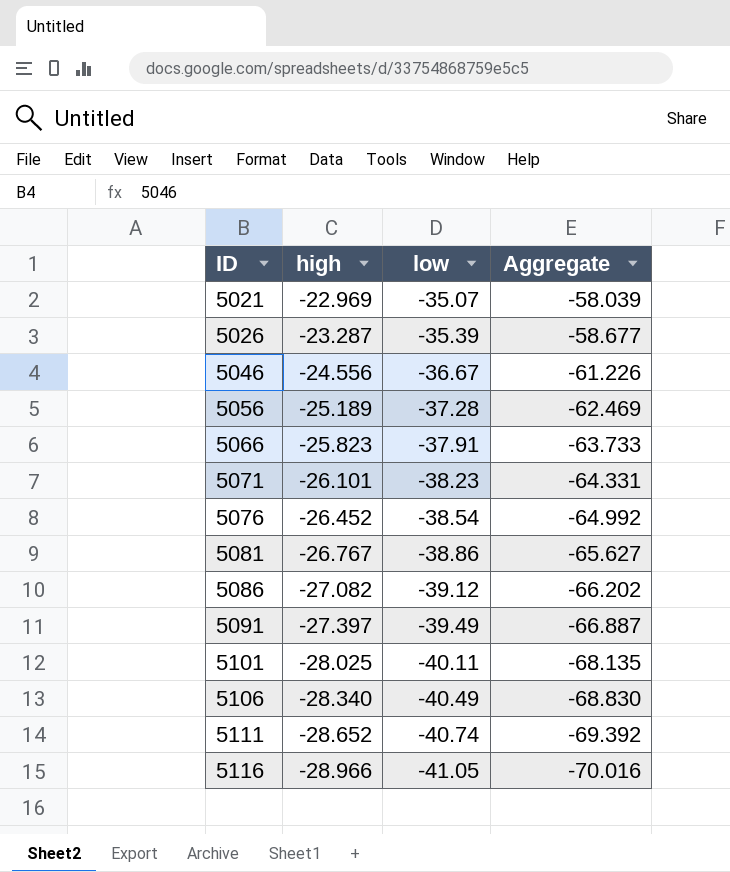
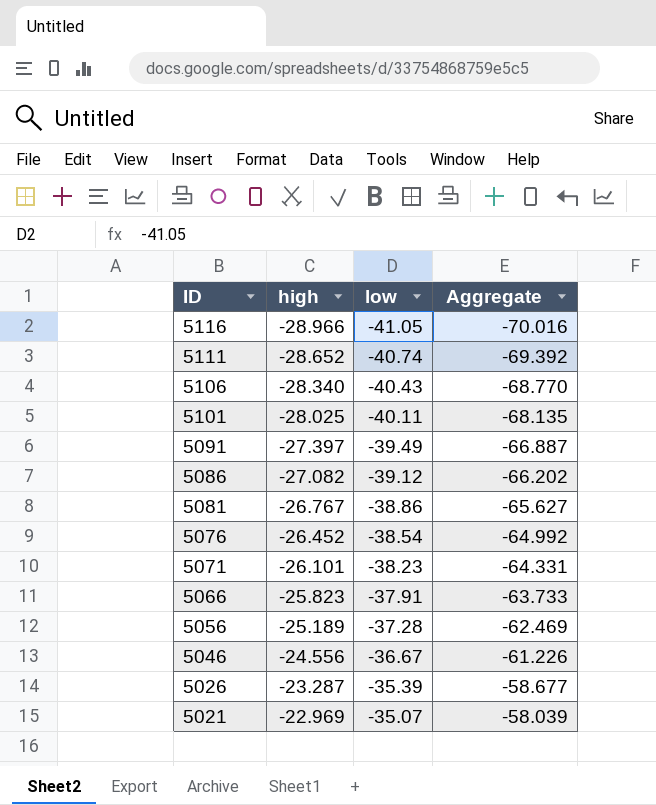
row order: ID ascending -> ID descending
5106 | low: -40.49 -> -40.43
5106 | Aggregate: -68.830 -> -68.770

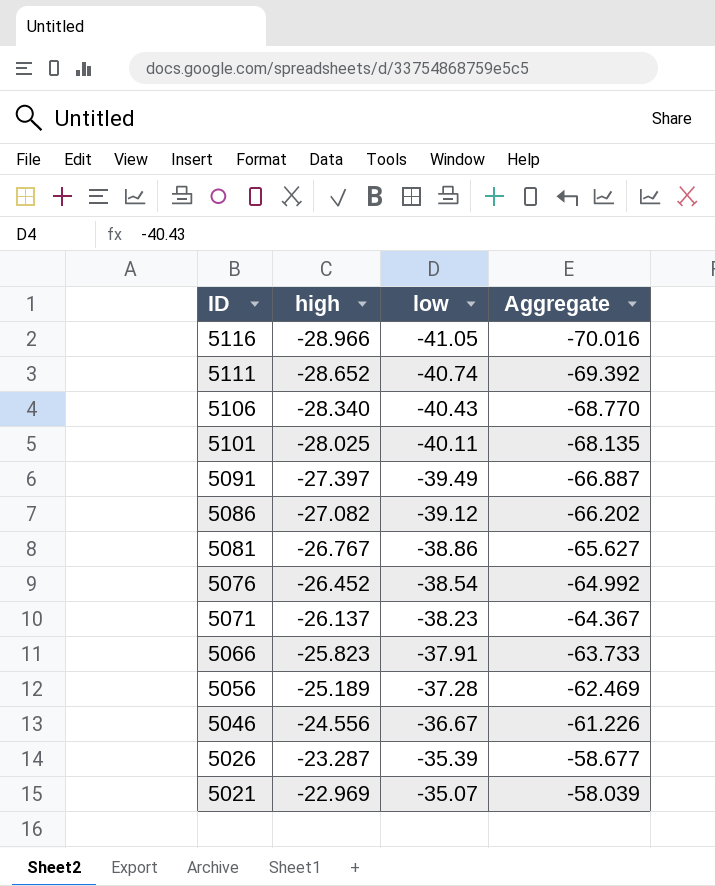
5071 | high: -26.101 -> -26.137
5071 | Aggregate: -64.331 -> -64.367

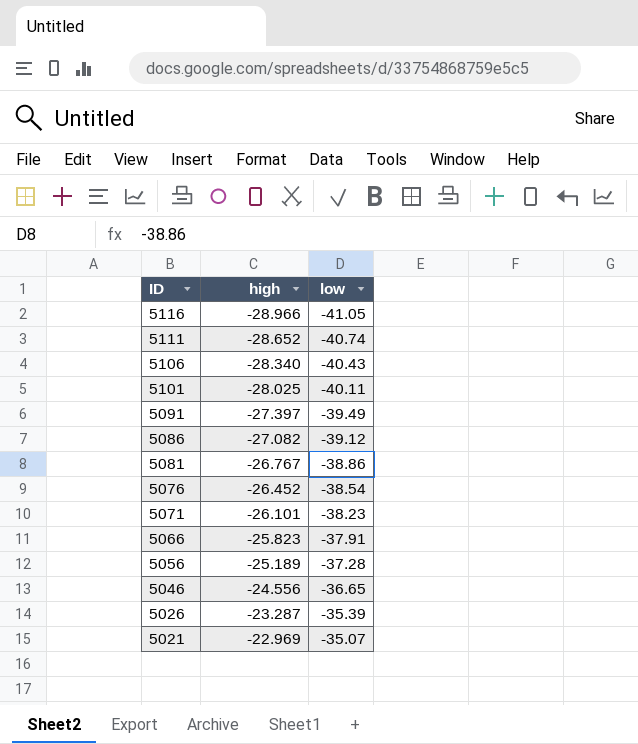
column Aggregate | formula: [high] + [low] -> none
5071 | high: -26.137 -> -26.101
5046 | low: -36.67 -> -36.65

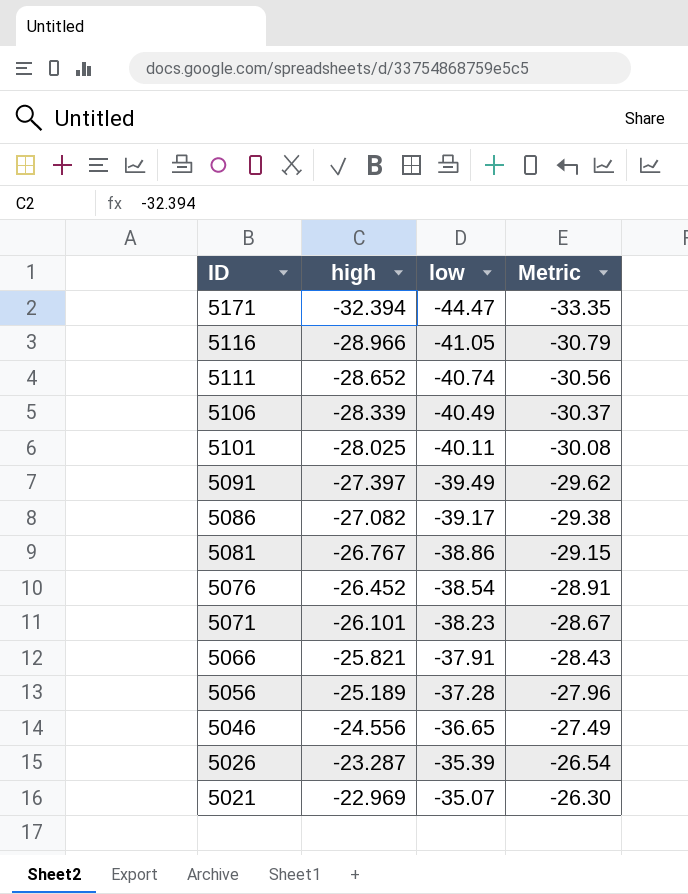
column Metric | formula: none -> [low] * 0.75
row 5171: none -> -32.394 | -44.47 | -33.35
5106 | high: -28.340 -> -28.339
5106 | low: -40.43 -> -40.49
5086 | low: -39.12 -> -39.17
5066 | high: -25.823 -> -25.821

